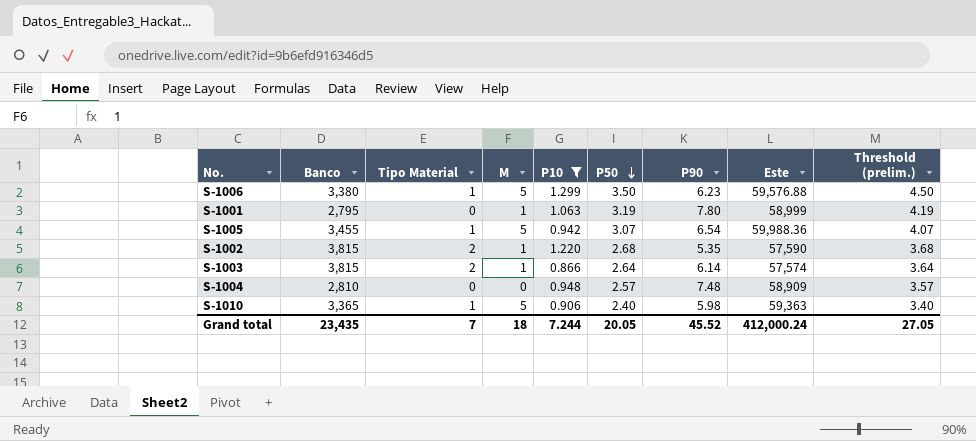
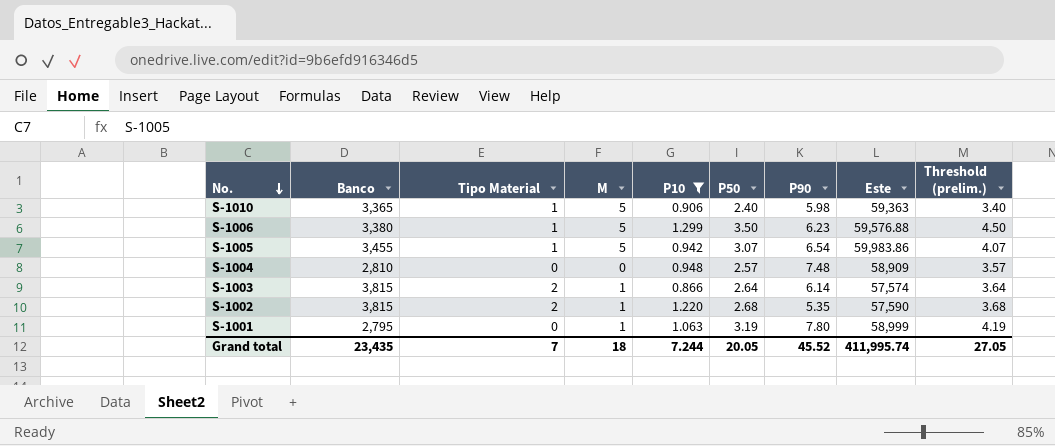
row order: P50 descending -> No. descending
S-1005 | Este: 59,988.36 -> 59,983.86
Grand total | Este: 412,000.24 -> 411,995.74

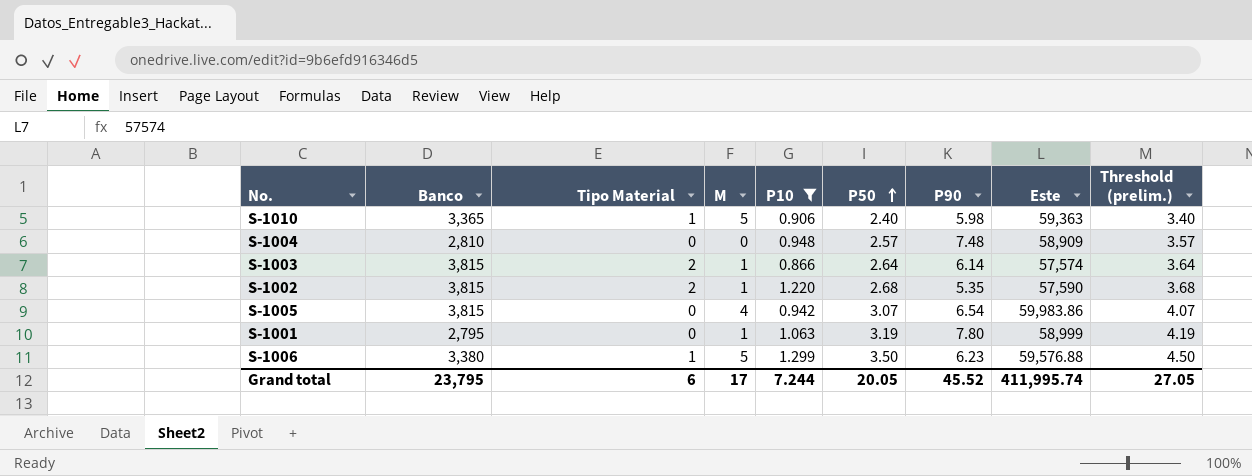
row order: No. descending -> P50 ascending
S-1005 | Banco: 3,455 -> 3,815
S-1005 | Tipo Material: 1 -> 0
S-1005 | M: 5 -> 4
Grand total | Banco: 23,435 -> 23,795
Grand total | Tipo Material: 7 -> 6
Grand total | M: 18 -> 17

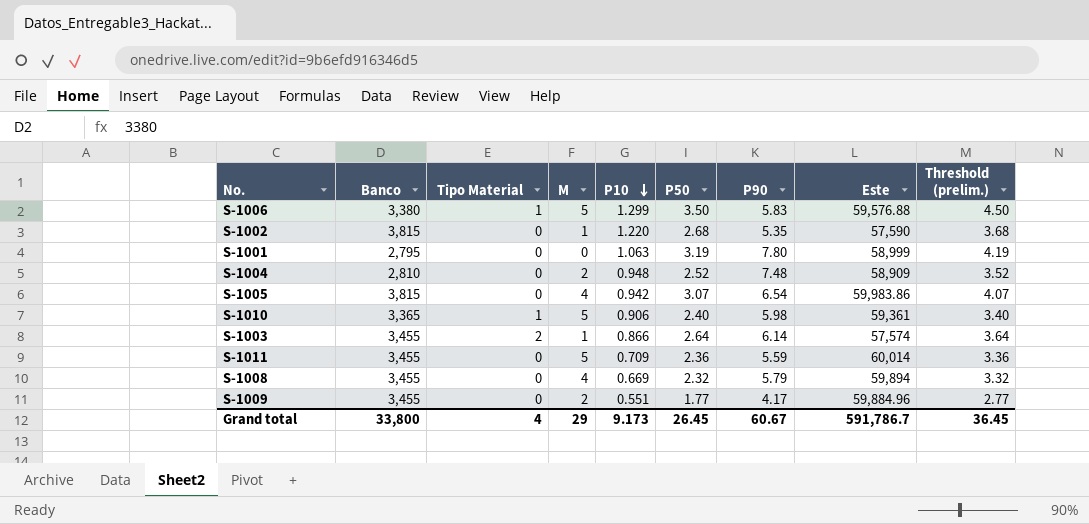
filter: P10 >= 0.866 -> none
row order: P50 ascending -> P10 descending
S-1006 | P90: 6.23 -> 5.83
S-1002 | Tipo Material: 2 -> 0
S-1001 | M: 1 -> 0
S-1004 | M: 0 -> 2
S-1004 | P50: 2.57 -> 2.52
S-1004 | Threshold (prelim.): 3.57 -> 3.52
S-1010 | Este: 59,363 -> 59,361
S-1003 | Banco: 3,815 -> 3,455
Grand total | Banco: 23,795 -> 33,800
Grand total | Tipo Material: 6 -> 4
Grand total | M: 17 -> 29
Grand total | P10: 7.244 -> 9.173
Grand total | P50: 20.05 -> 26.45
Grand total | P90: 45.52 -> 60.67
Grand total | Este: 411,995.74 -> 591,786.7
Grand total | Threshold (prelim.): 27.05 -> 36.45

